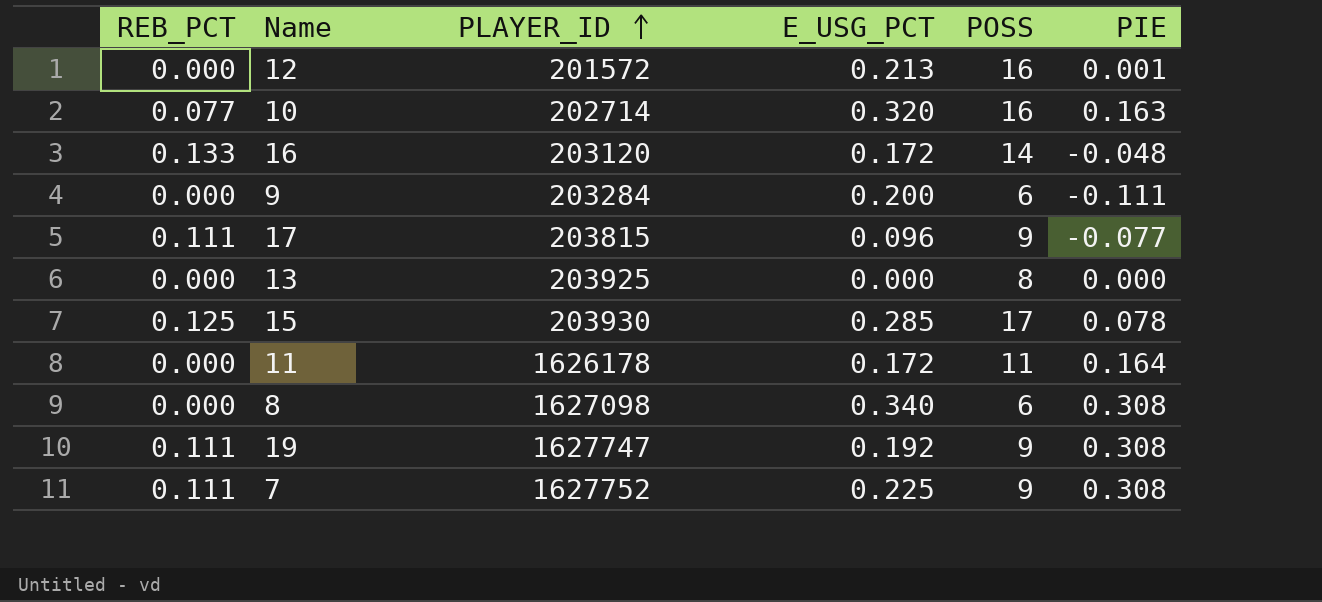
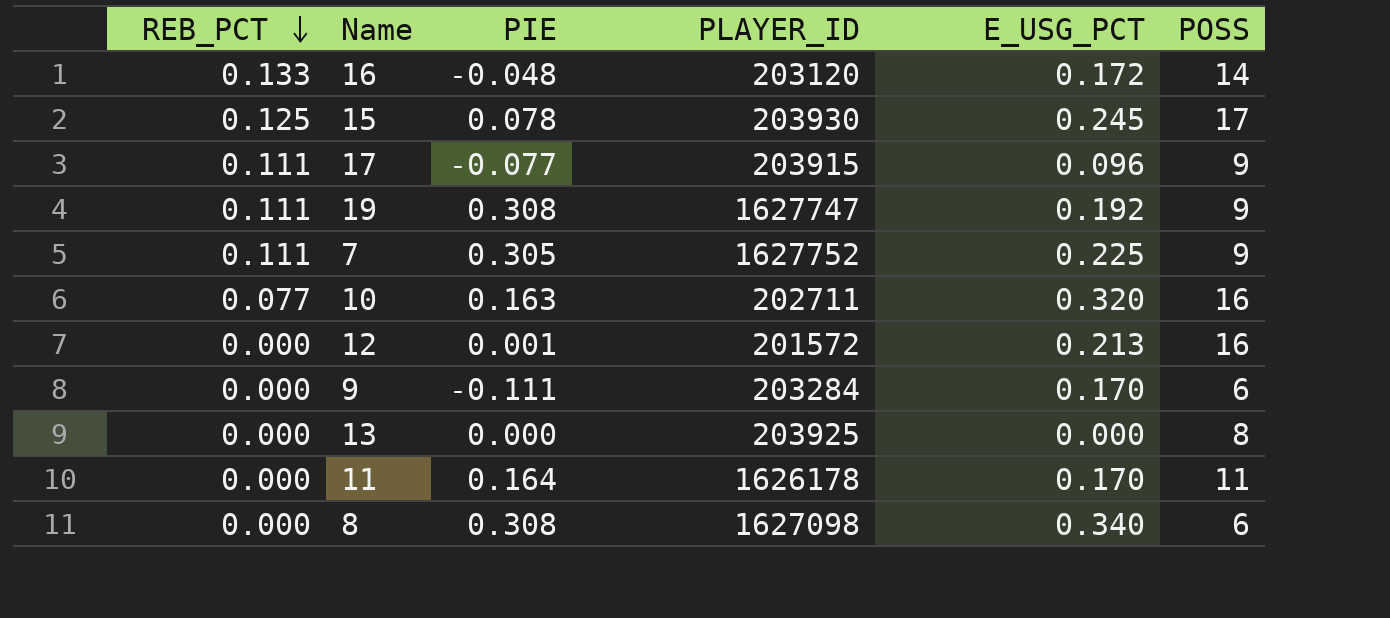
row order: PLAYER_ID ascending -> REB_PCT descending
column PIE | position: 6 -> 3
15 | E_USG_PCT: 0.285 -> 0.245
17 | PLAYER_ID: 203815 -> 203915
7 | PIE: 0.308 -> 0.305
10 | PLAYER_ID: 202714 -> 202711
9 | E_USG_PCT: 0.200 -> 0.170
11 | E_USG_PCT: 0.172 -> 0.170

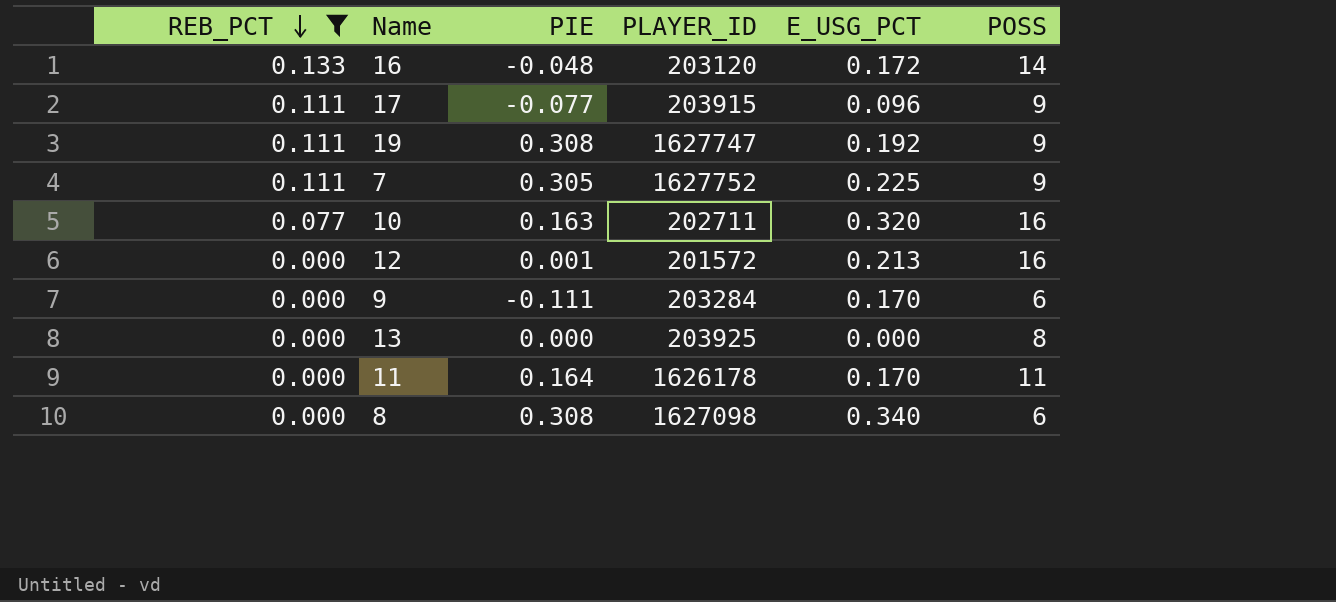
filter: none -> REB_PCT != 0.125

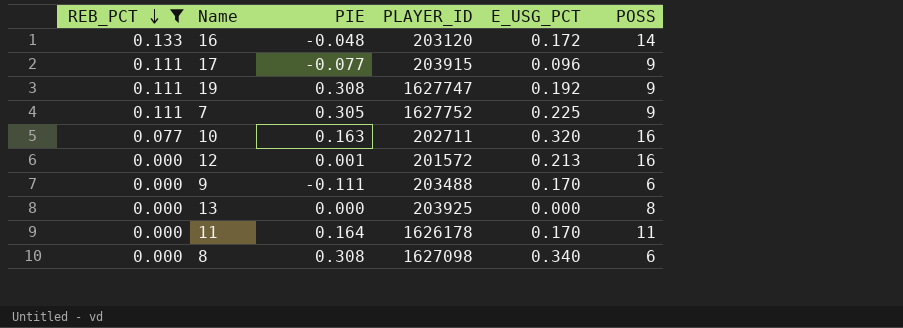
9 | PLAYER_ID: 203284 -> 203488

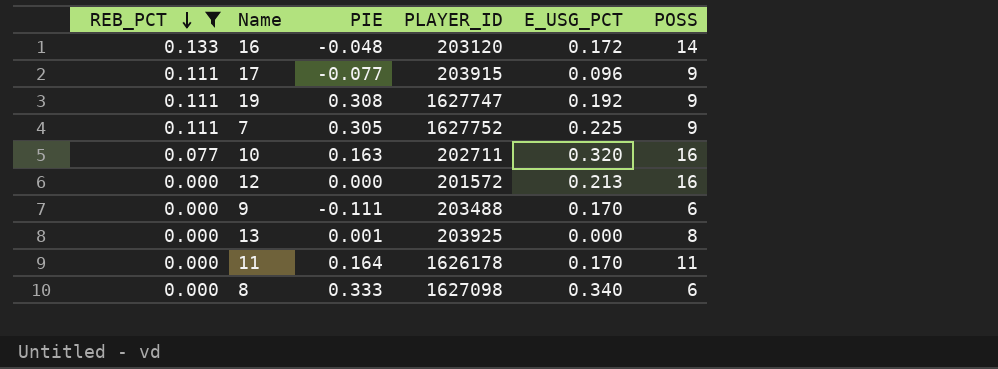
12 | PIE: 0.001 -> 0.000
13 | PIE: 0.000 -> 0.001
8 | PIE: 0.308 -> 0.333

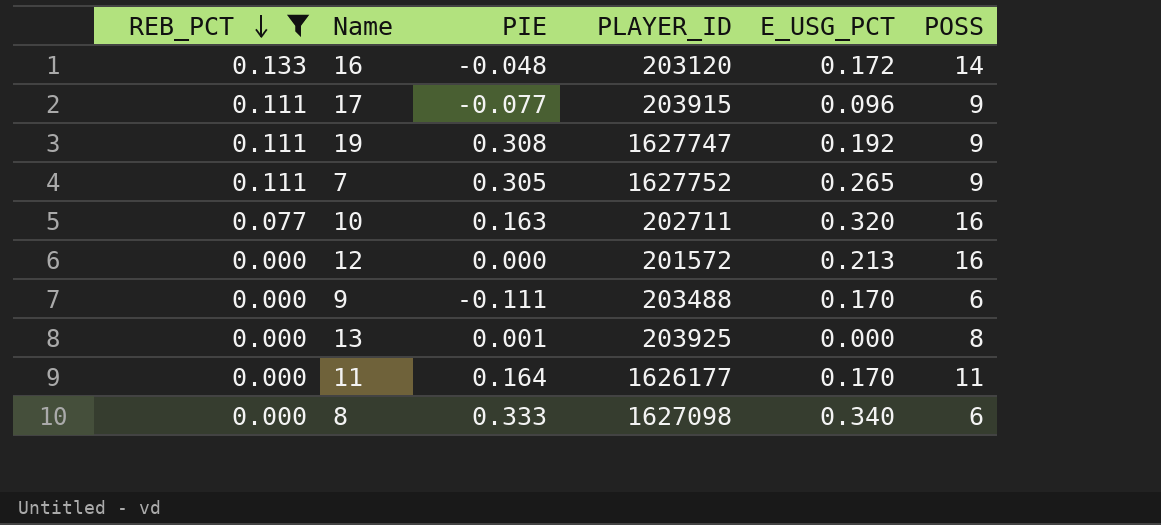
7 | E_USG_PCT: 0.225 -> 0.265
11 | PLAYER_ID: 1626178 -> 1626177

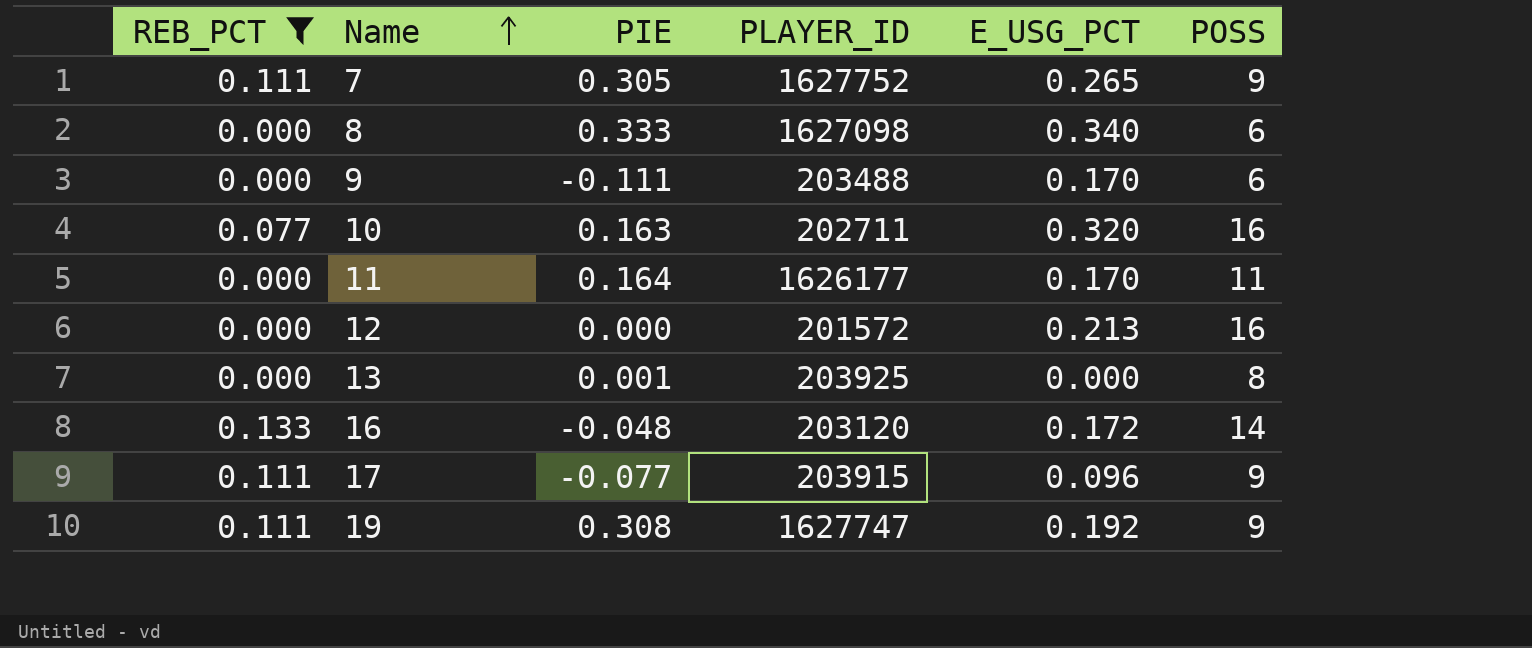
row order: REB_PCT descending -> Name ascending

